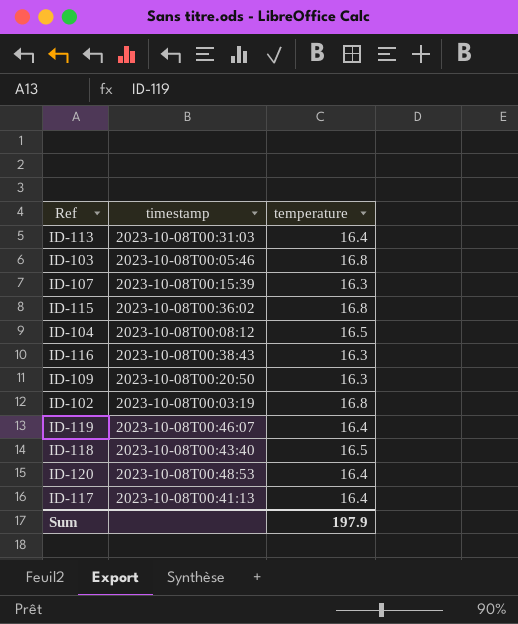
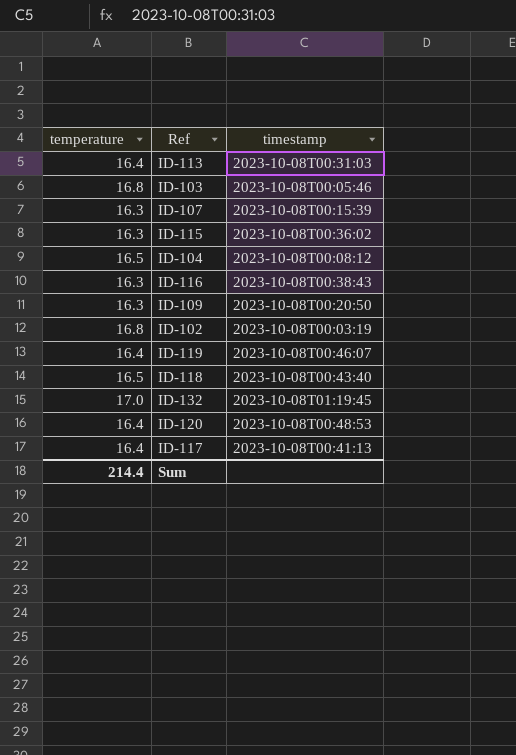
column temperature | position: 3 -> 1
ID-115 | temperature: 16.8 -> 16.3
row ID-132: none -> 17.0 | 2023-10-08T01:19:45
Sum | temperature: 197.9 -> 214.4

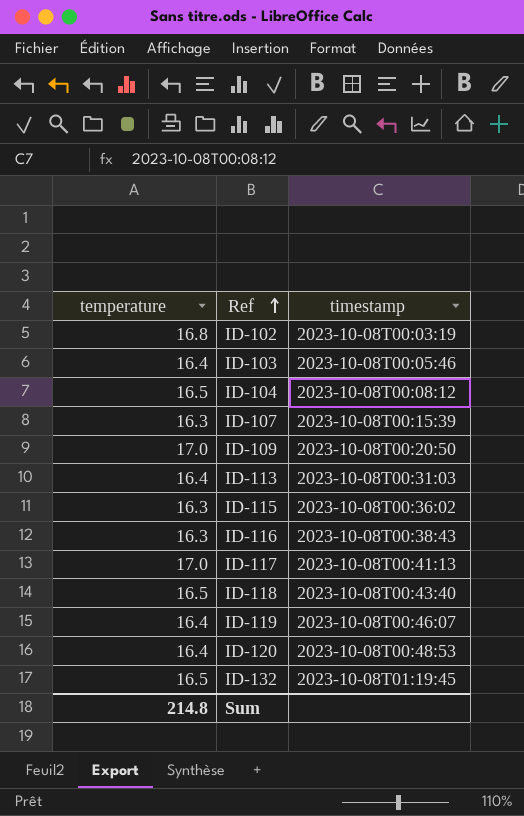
row order: none -> Ref ascending
ID-103 | temperature: 16.8 -> 16.4
ID-109 | temperature: 16.3 -> 17.0
ID-117 | temperature: 16.4 -> 17.0
ID-132 | temperature: 17.0 -> 16.5
Sum | temperature: 214.4 -> 214.8

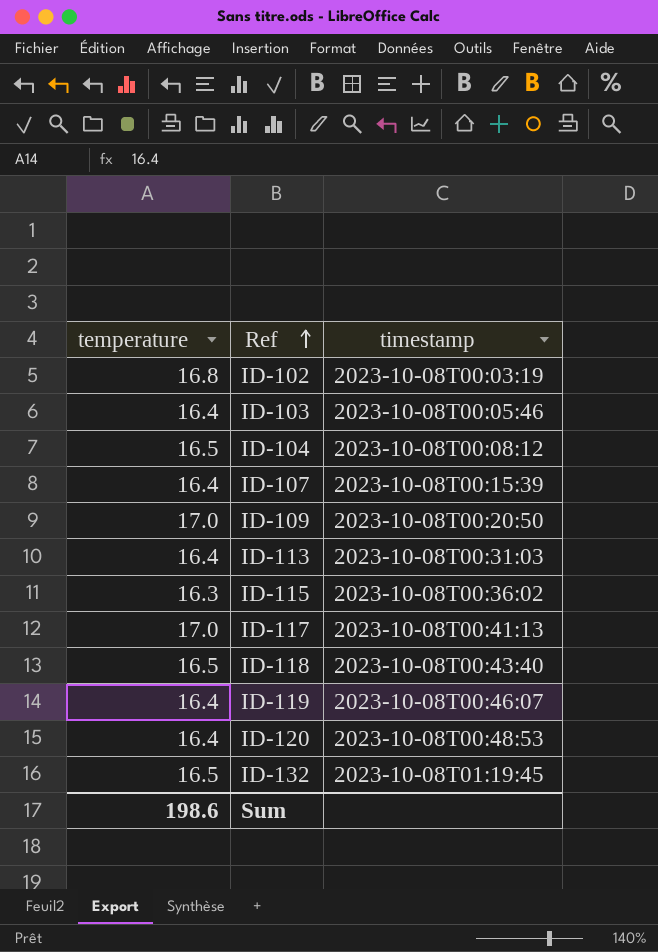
row ID-116: 16.3 | 2023-10-08T00:38:43 -> none
ID-107 | temperature: 16.3 -> 16.4
Sum | temperature: 214.8 -> 198.6

